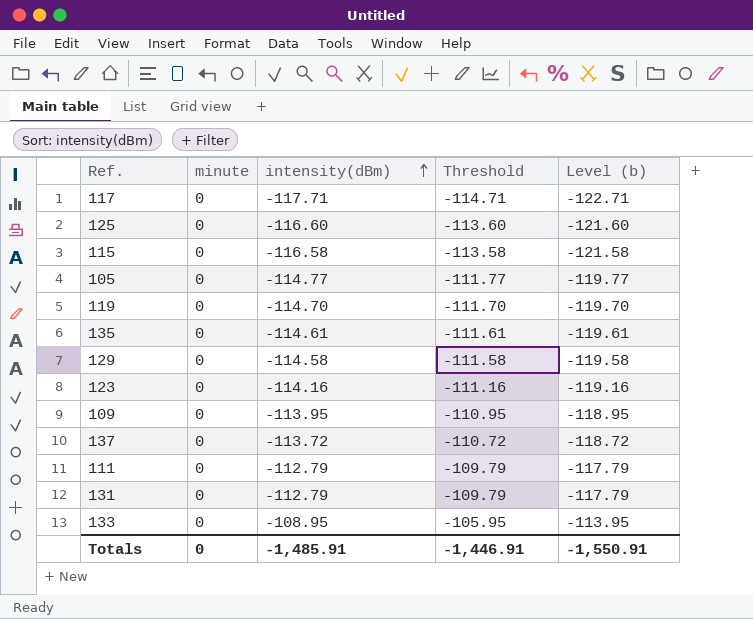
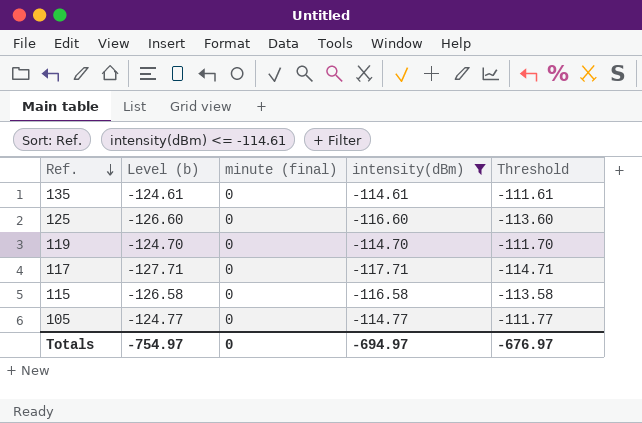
filter: none -> intensity(dBm) <= -114.61
row order: intensity(dBm) ascending -> Ref. descending
column Level (b) | formula: [intensity(dBm)] - 5 -> [intensity(dBm)] - 10
column Level (b) | position: 5 -> 2
column name: minute -> minute (final)
Totals | Level (b): -1,550.91 -> -754.97
Totals | intensity(dBm): -1,485.91 -> -694.97
Totals | Threshold: -1,446.91 -> -676.97

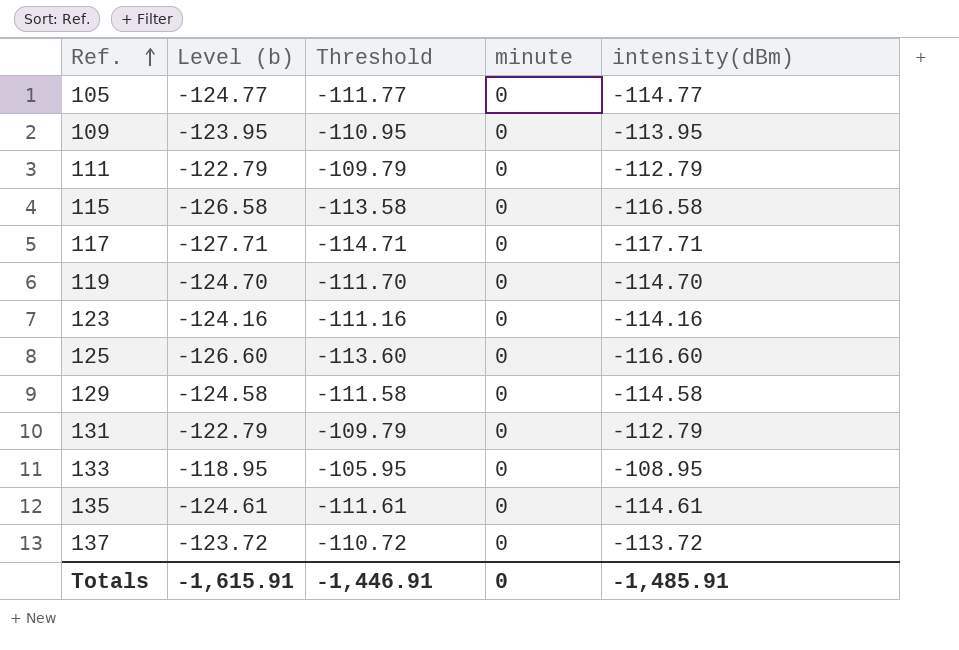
filter: intensity(dBm) <= -114.61 -> none
row order: Ref. descending -> Ref. ascending
column Threshold | position: 5 -> 3
column name: minute (final) -> minute
Totals | Level (b): -754.97 -> -1,615.91
Totals | Threshold: -676.97 -> -1,446.91
Totals | intensity(dBm): -694.97 -> -1,485.91

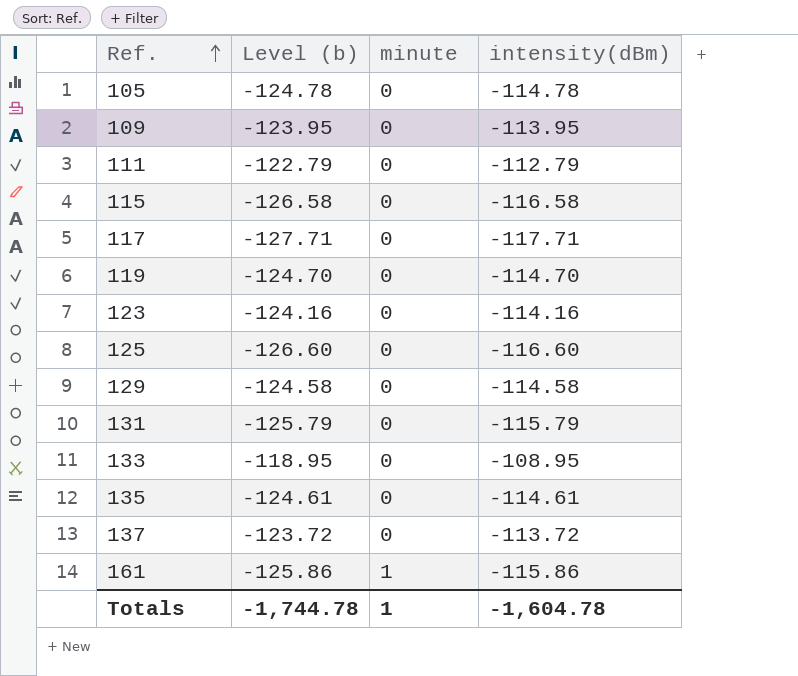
column Threshold | formula: [intensity(dBm)] + 3 -> none
105 | Level (b): -124.77 -> -124.78
105 | intensity(dBm): -114.77 -> -114.78
131 | Level (b): -122.79 -> -125.79
131 | intensity(dBm): -112.79 -> -115.79
row 161: none -> -125.86 | 1 | -115.86
Totals | Level (b): -1,615.91 -> -1,744.78
Totals | minute: 0 -> 1
Totals | intensity(dBm): -1,485.91 -> -1,604.78

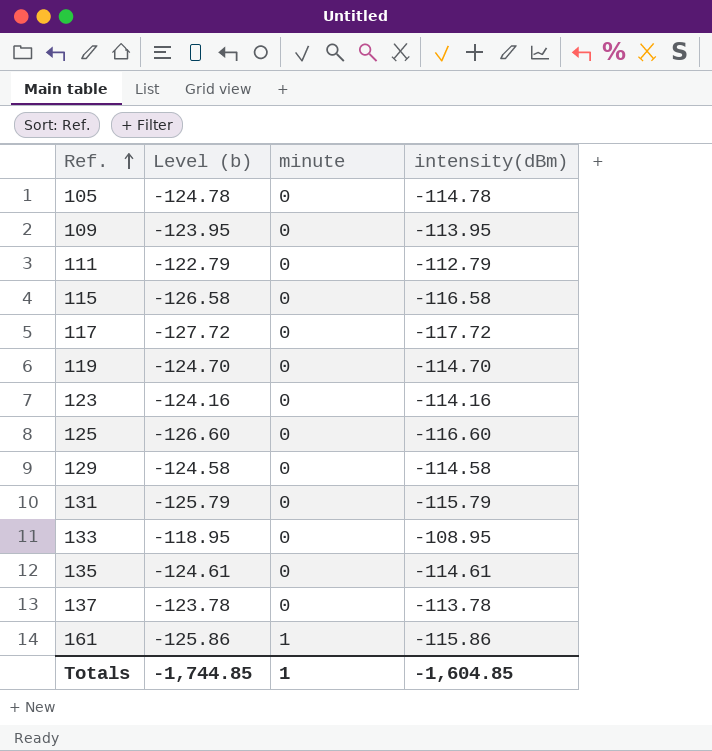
117 | Level (b): -127.71 -> -127.72
117 | intensity(dBm): -117.71 -> -117.72
137 | Level (b): -123.72 -> -123.78
137 | intensity(dBm): -113.72 -> -113.78
Totals | Level (b): -1,744.78 -> -1,744.85
Totals | intensity(dBm): -1,604.78 -> -1,604.85

